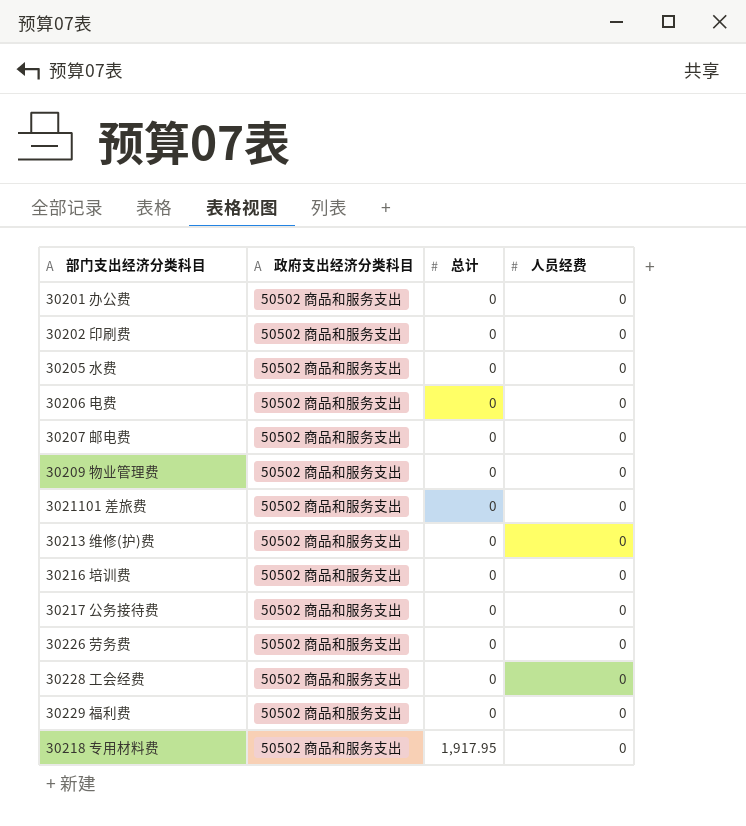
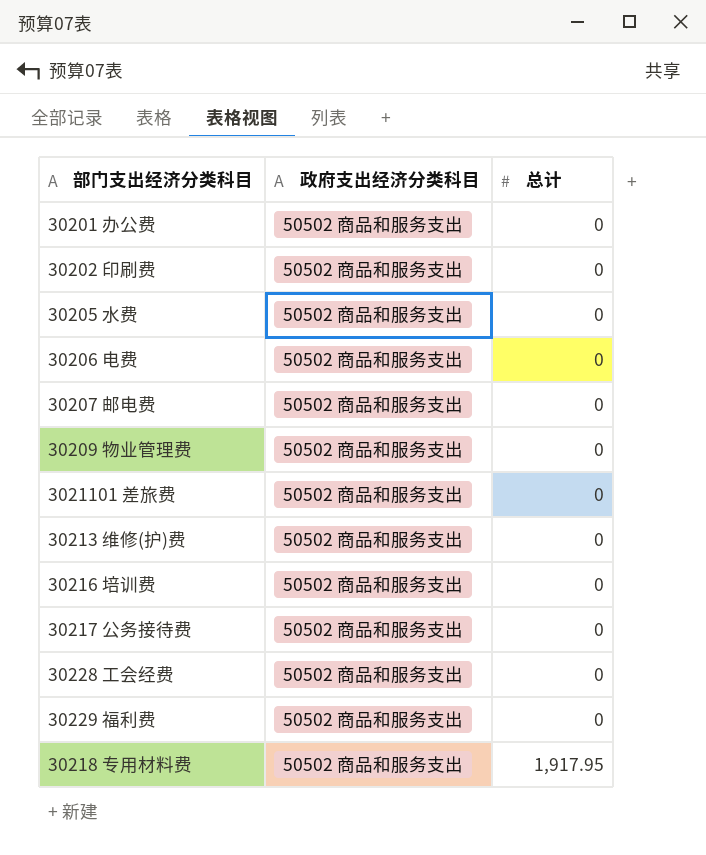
column 人员经费 | position: 4 -> none
row 30226 劳务费: 50502 商品和服务支出 | 0 | 0 -> none

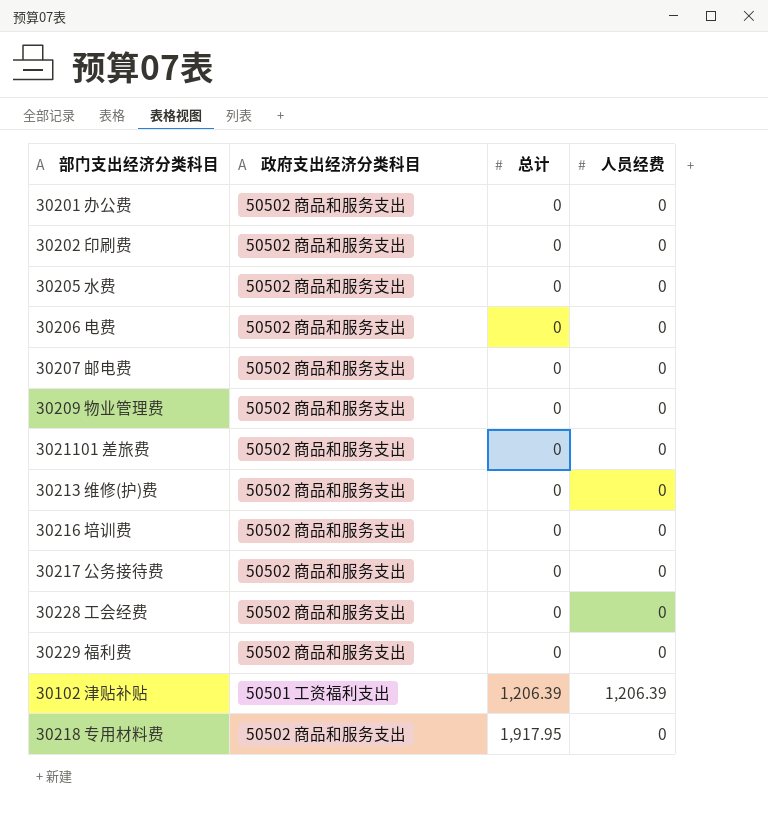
column 人员经费 | position: none -> 4
row 30102 津贴补贴: none -> 50501 工资福利支出 | 1,206.39 | 1,206.39

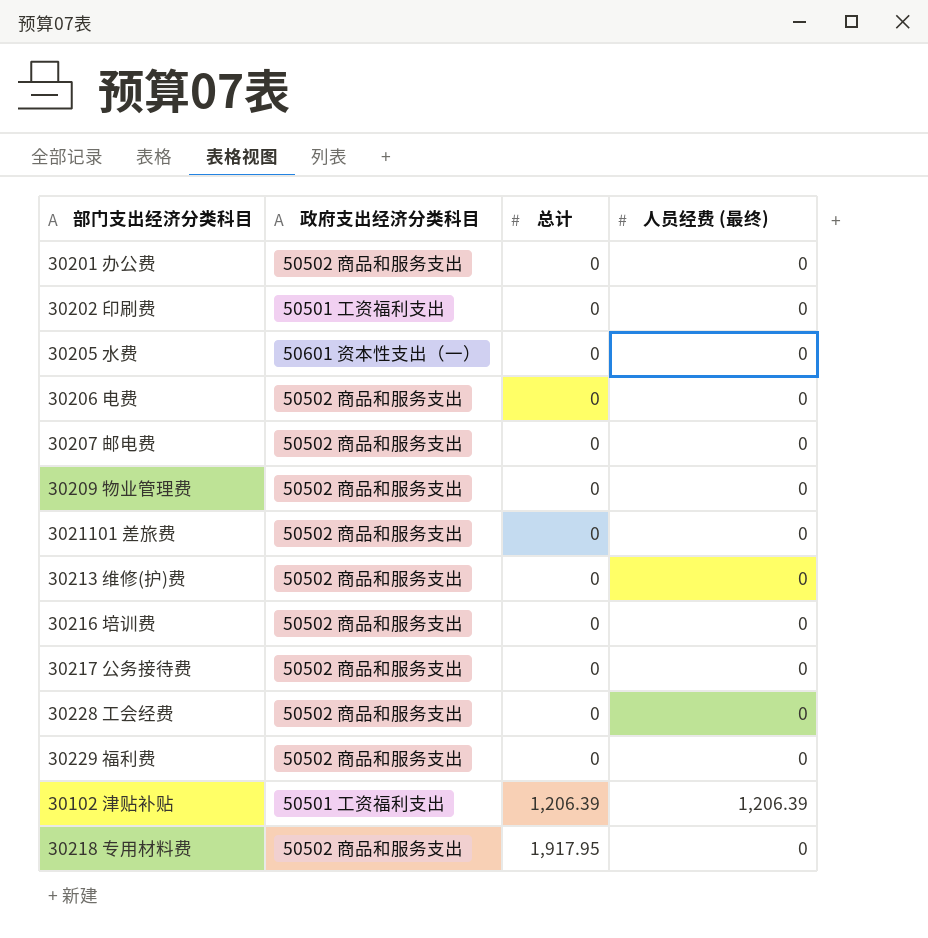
column name: 人员经费 -> 人员经费 (最终)
30202 印刷费 | 政府支出经济分类科目: 50502 商品和服务支出 -> 50501 工资福利支出
30205 水费 | 政府支出经济分类科目: 50502 商品和服务支出 -> 50601 资本性支出（一）

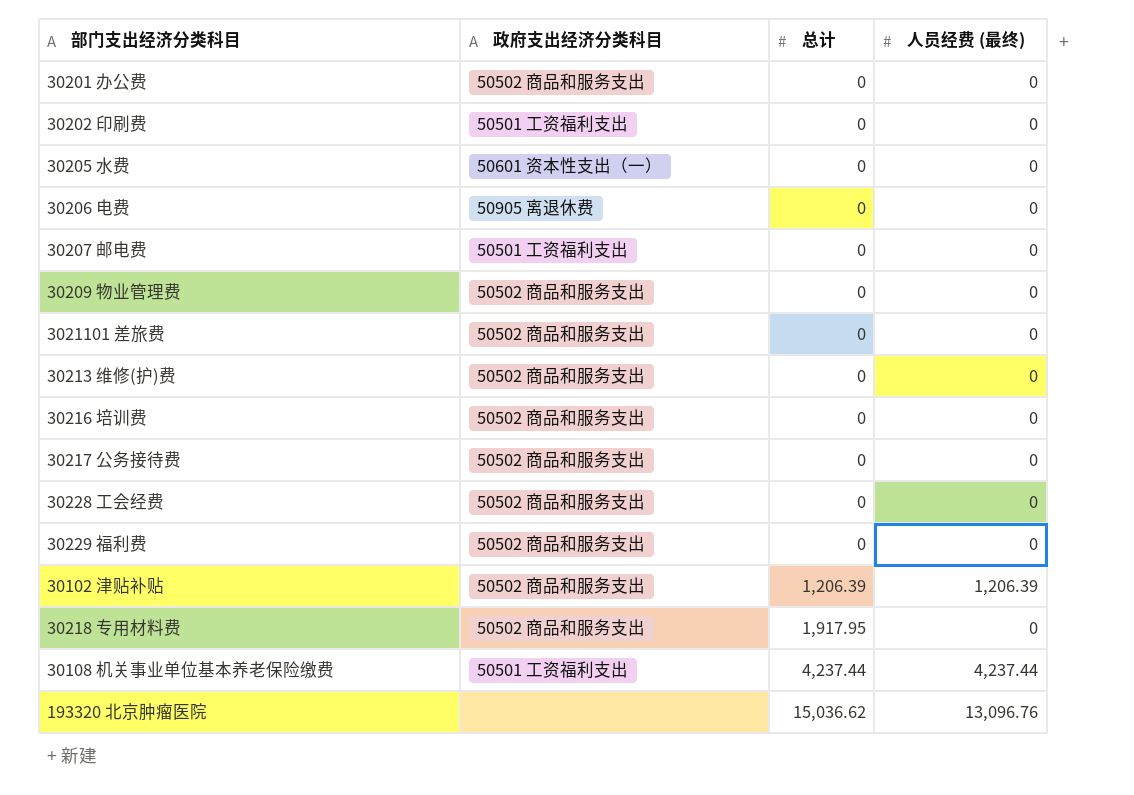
30206 电费 | 政府支出经济分类科目: 50502 商品和服务支出 -> 50905 离退休费
30207 邮电费 | 政府支出经济分类科目: 50502 商品和服务支出 -> 50501 工资福利支出
30102 津贴补贴 | 政府支出经济分类科目: 50501 工资福利支出 -> 50502 商品和服务支出
row 30108 机关事业单位基本养老保险缴费: none -> 50501 工资福利支出 | 4,237.44 | 4,237.44
row 193320 北京肿瘤医院: none -> none | 15,036.62 | 13,096.76

